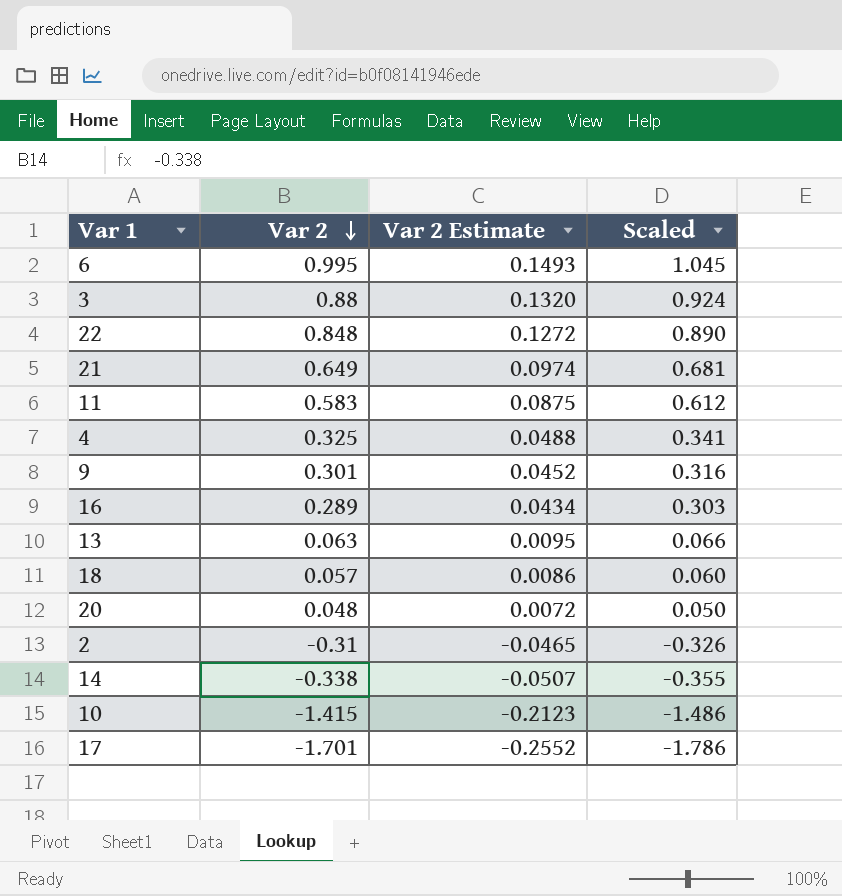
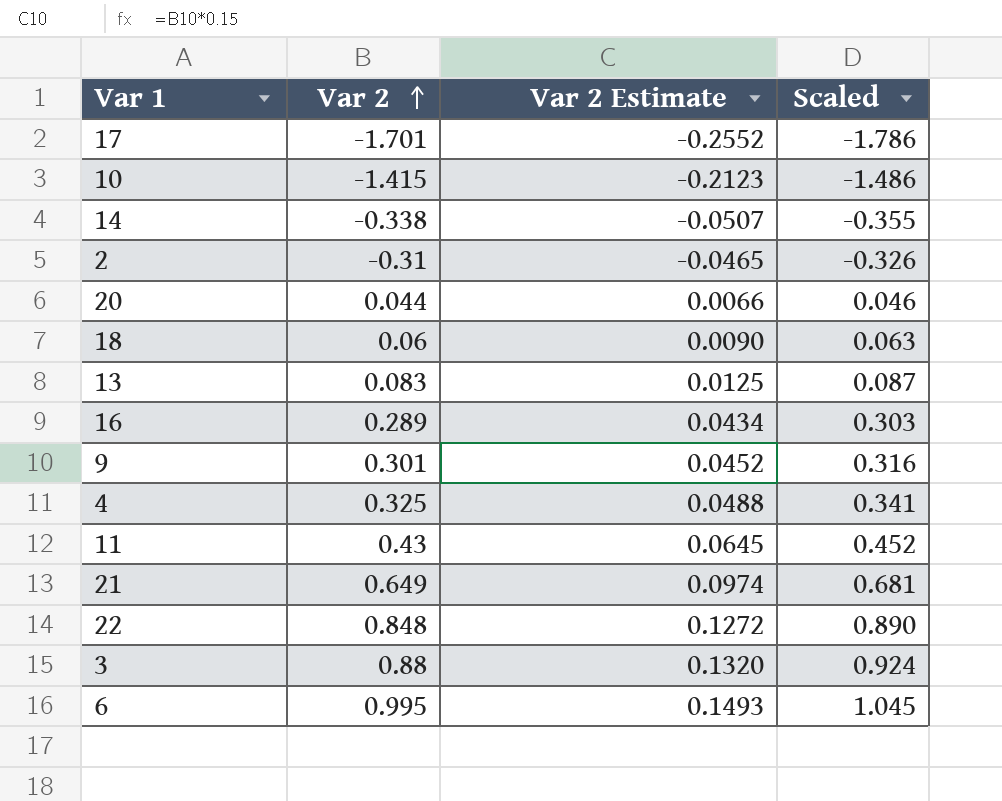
row order: Var 2 descending -> Var 2 ascending
20 | Var 2: 0.048 -> 0.044
20 | Var 2 Estimate: 0.0072 -> 0.0066
20 | Scaled: 0.050 -> 0.046
18 | Var 2: 0.057 -> 0.06
18 | Var 2 Estimate: 0.0086 -> 0.0090
18 | Scaled: 0.060 -> 0.063
13 | Var 2: 0.063 -> 0.083
13 | Var 2 Estimate: 0.0095 -> 0.0125
13 | Scaled: 0.066 -> 0.087
11 | Var 2: 0.583 -> 0.43
11 | Var 2 Estimate: 0.0875 -> 0.0645
11 | Scaled: 0.612 -> 0.452

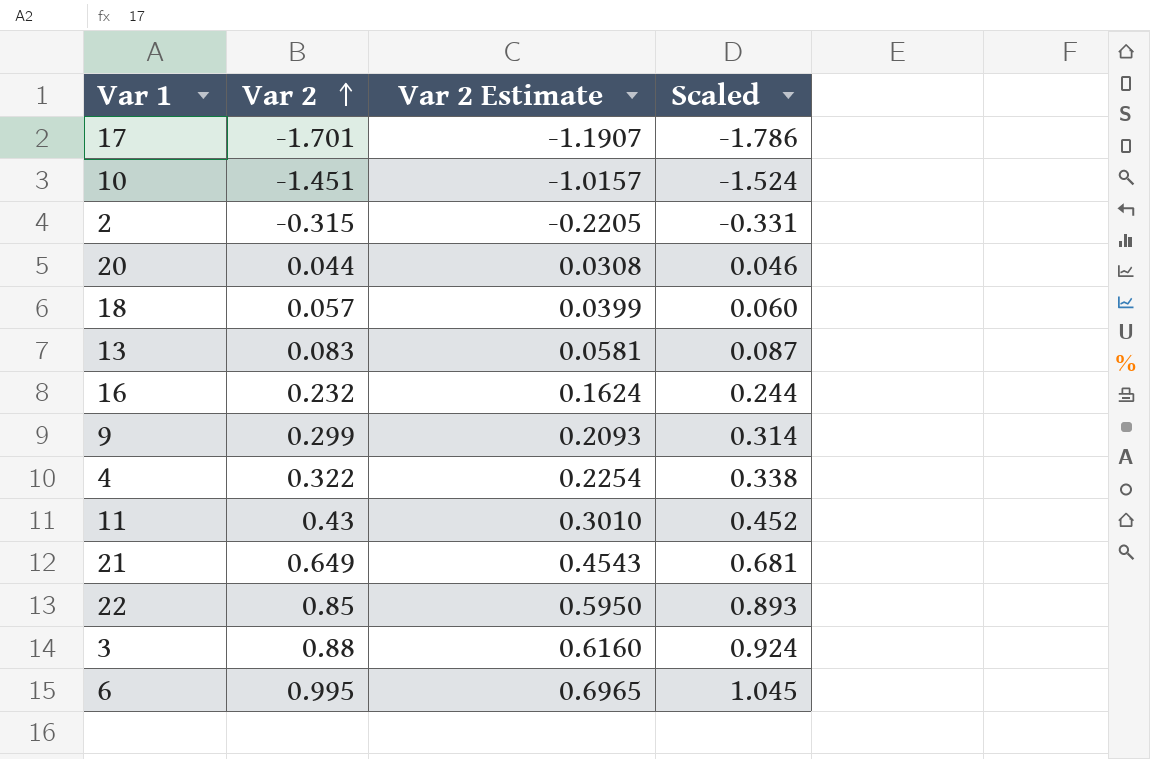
column Var 2 Estimate | formula: [Var 2] * 0.15 -> [Var 2] * 0.7
row 14: -0.338 | -0.0507 | -0.355 -> none
10 | Var 2: -1.415 -> -1.451
10 | Scaled: -1.486 -> -1.524
2 | Var 2: -0.31 -> -0.315
2 | Scaled: -0.326 -> -0.331
18 | Var 2: 0.06 -> 0.057
18 | Scaled: 0.063 -> 0.060
16 | Var 2: 0.289 -> 0.232
16 | Scaled: 0.303 -> 0.244
9 | Var 2: 0.301 -> 0.299
9 | Scaled: 0.316 -> 0.314
4 | Var 2: 0.325 -> 0.322
4 | Scaled: 0.341 -> 0.338
22 | Var 2: 0.848 -> 0.85
22 | Scaled: 0.890 -> 0.893

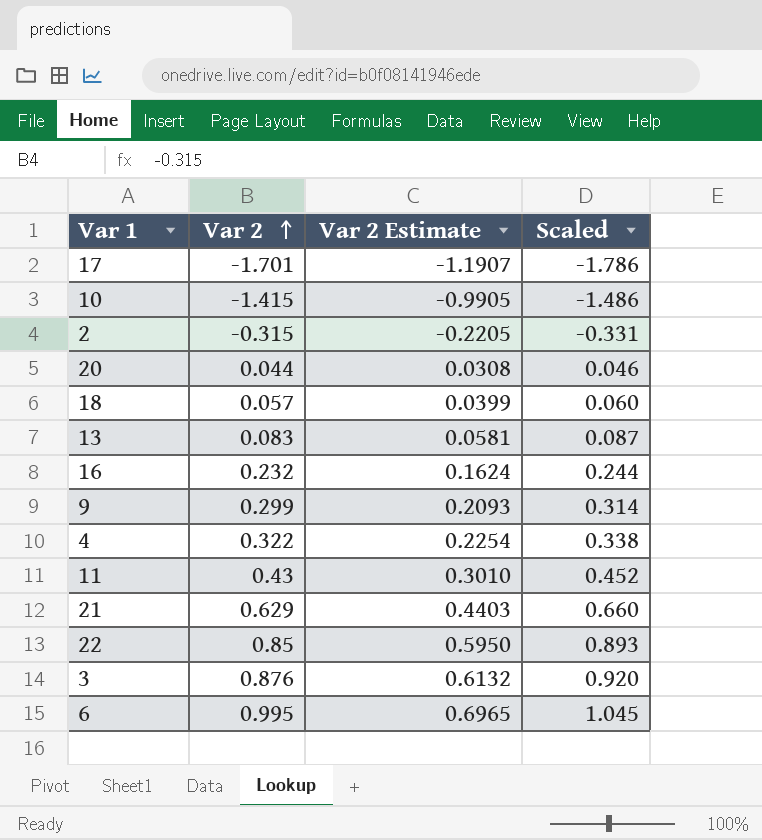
10 | Var 2: -1.451 -> -1.415
10 | Var 2 Estimate: -1.0157 -> -0.9905
10 | Scaled: -1.524 -> -1.486
21 | Var 2: 0.649 -> 0.629
21 | Var 2 Estimate: 0.4543 -> 0.4403
21 | Scaled: 0.681 -> 0.660
3 | Var 2: 0.88 -> 0.876
3 | Var 2 Estimate: 0.6160 -> 0.6132
3 | Scaled: 0.924 -> 0.920

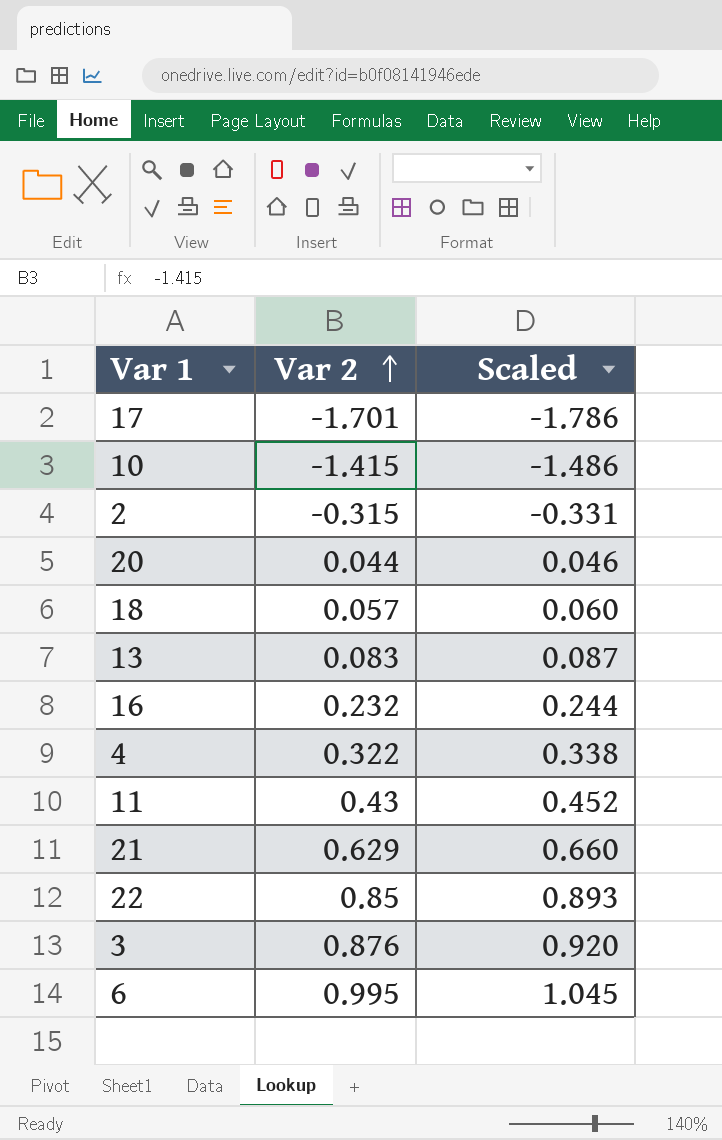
column Var 2 Estimate | formula: [Var 2] * 0.7 -> none
row 9: 0.299 | 0.2093 | 0.314 -> none

